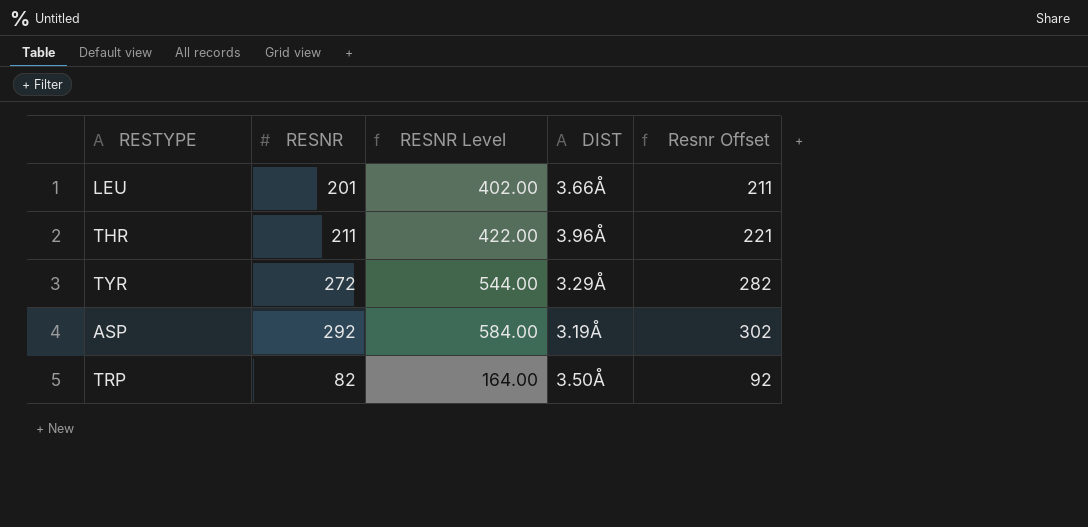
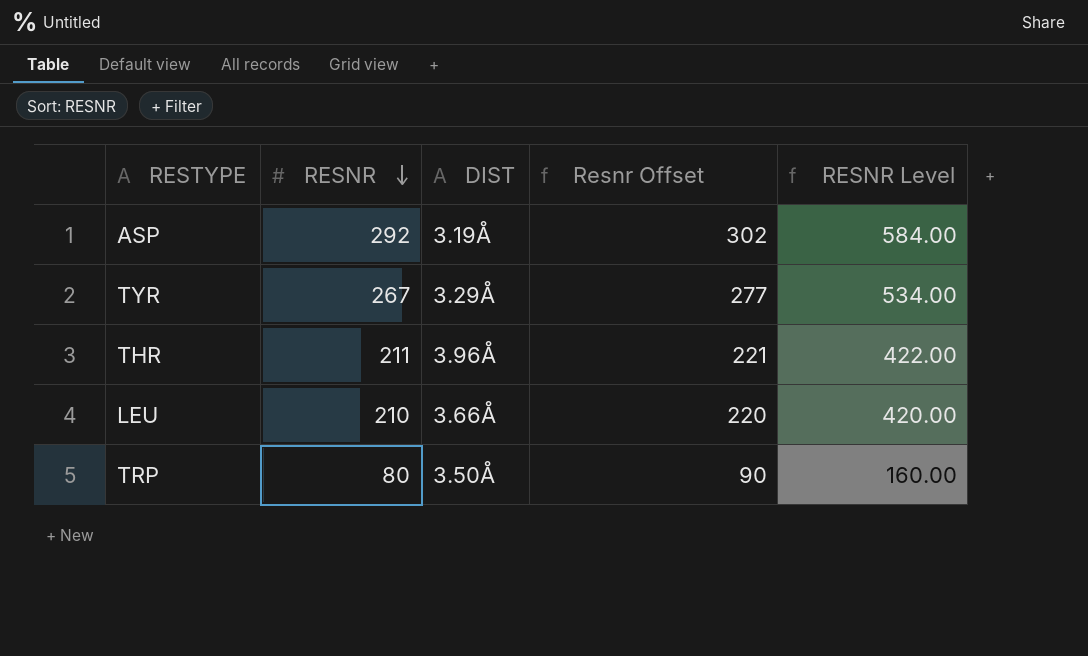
row order: none -> RESNR descending
column RESNR Level | position: 3 -> 5
TYR | RESNR: 272 -> 267
TYR | Resnr Offset: 282 -> 277
TYR | RESNR Level: 544.00 -> 534.00
LEU | RESNR: 201 -> 210
LEU | Resnr Offset: 211 -> 220
LEU | RESNR Level: 402.00 -> 420.00
TRP | RESNR: 82 -> 80
TRP | Resnr Offset: 92 -> 90
TRP | RESNR Level: 164.00 -> 160.00

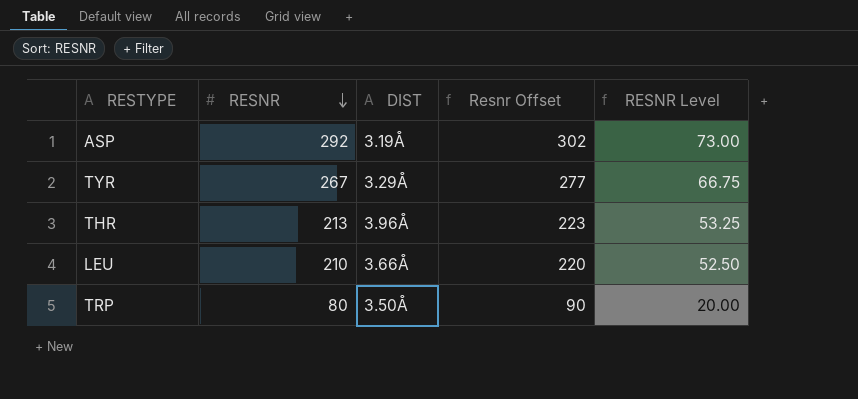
column RESNR Level | formula: [RESNR] * 2 -> [RESNR] * 0.25
THR | RESNR: 211 -> 213
THR | Resnr Offset: 221 -> 223

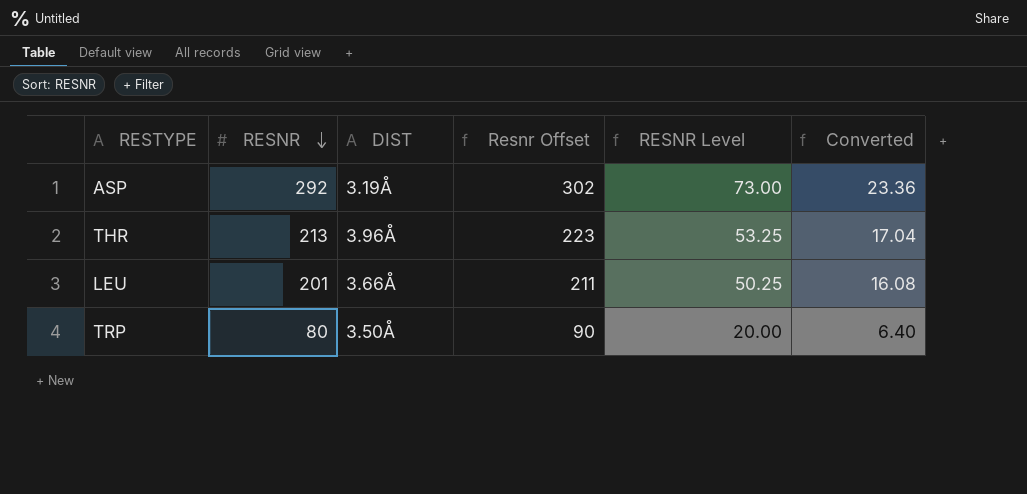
column Converted | formula: none -> [RESNR] * 0.08
row TYR: 267 | 3.29Å | 277 | 66.75 -> none
LEU | RESNR: 210 -> 201
LEU | Resnr Offset: 220 -> 211
LEU | RESNR Level: 52.50 -> 50.25

